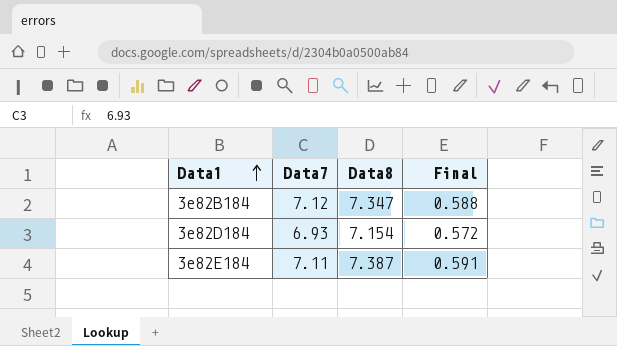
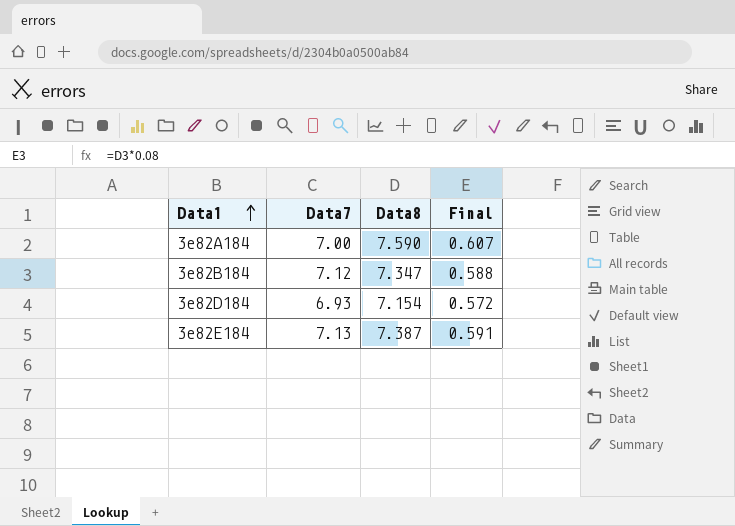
row 3e82A184: none -> 7.00 | 7.590 | 0.607
3e82E184 | Data7: 7.11 -> 7.13

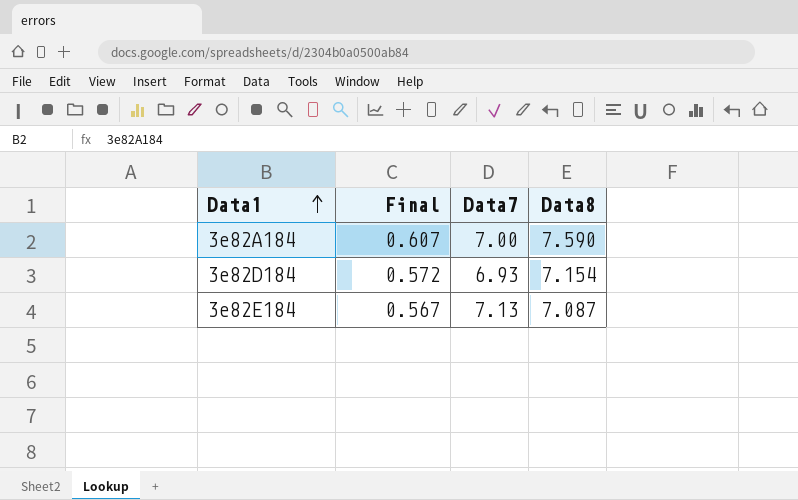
column Final | position: 4 -> 2
row 3e82B184: 7.12 | 7.347 | 0.588 -> none
3e82E184 | Final: 0.591 -> 0.567
3e82E184 | Data8: 7.387 -> 7.087

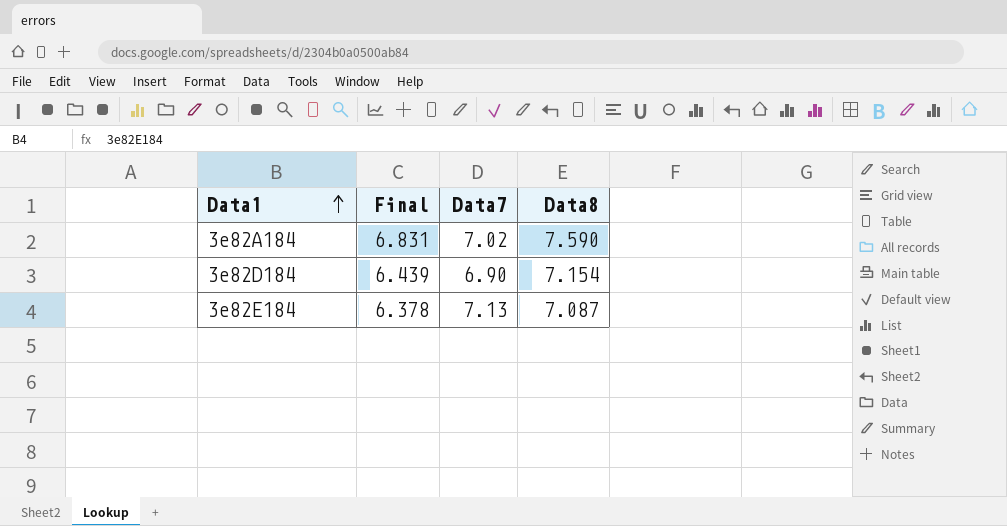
column Final | formula: [Data8] * 0.08 -> [Data8] * 0.9
3e82A184 | Data7: 7.00 -> 7.02
3e82D184 | Data7: 6.93 -> 6.90

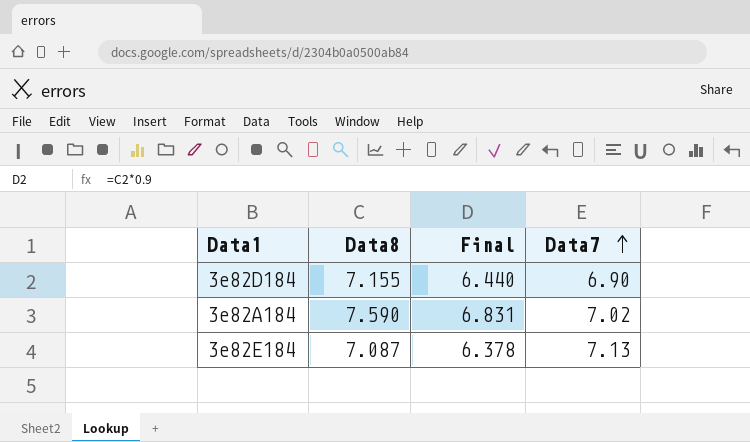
row order: Data1 ascending -> Data7 ascending
column Data8 | position: 4 -> 2
3e82D184 | Data8: 7.154 -> 7.155
3e82D184 | Final: 6.439 -> 6.440

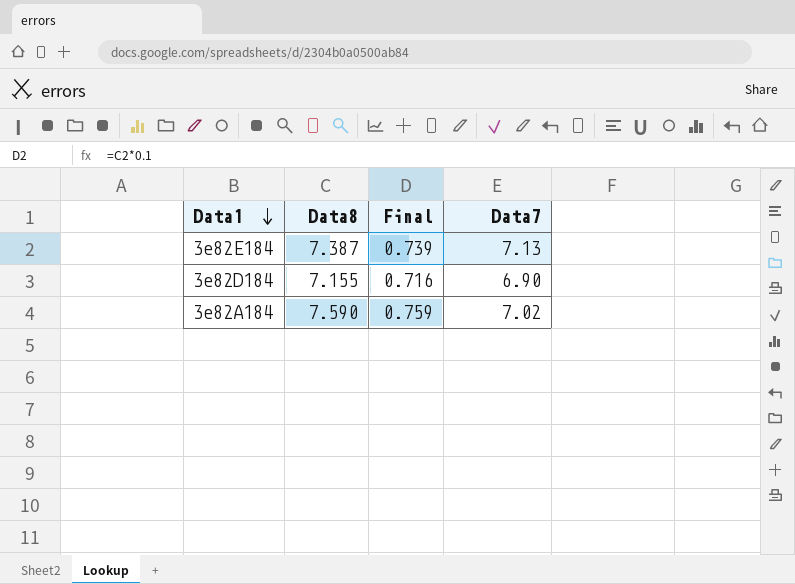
row order: Data7 ascending -> Data1 descending
column Final | formula: [Data8] * 0.9 -> [Data8] * 0.1
3e82E184 | Data8: 7.087 -> 7.387

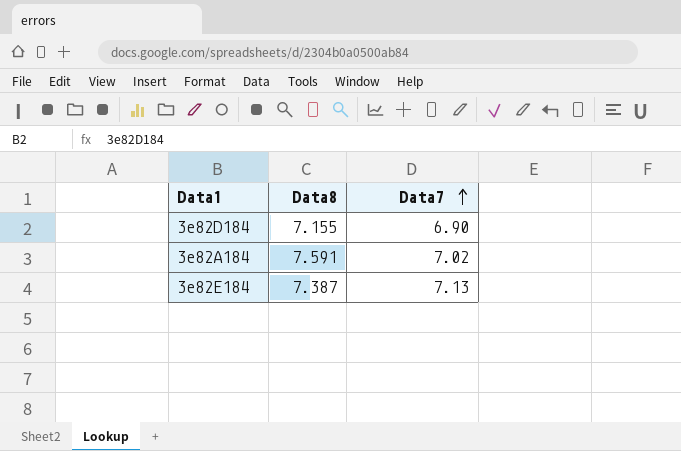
row order: Data1 descending -> Data7 ascending
column Final | formula: [Data8] * 0.1 -> none
3e82A184 | Data8: 7.590 -> 7.591

